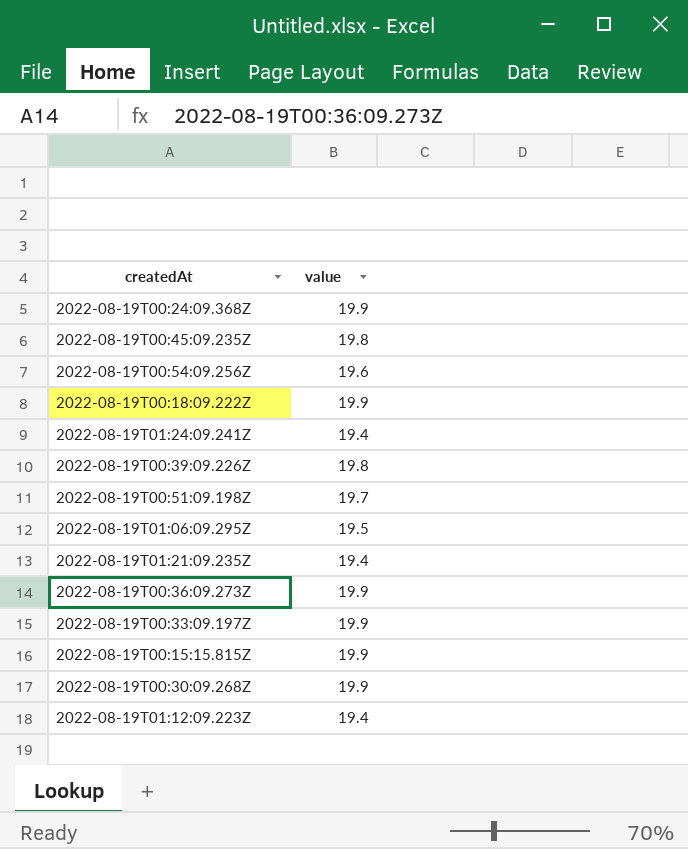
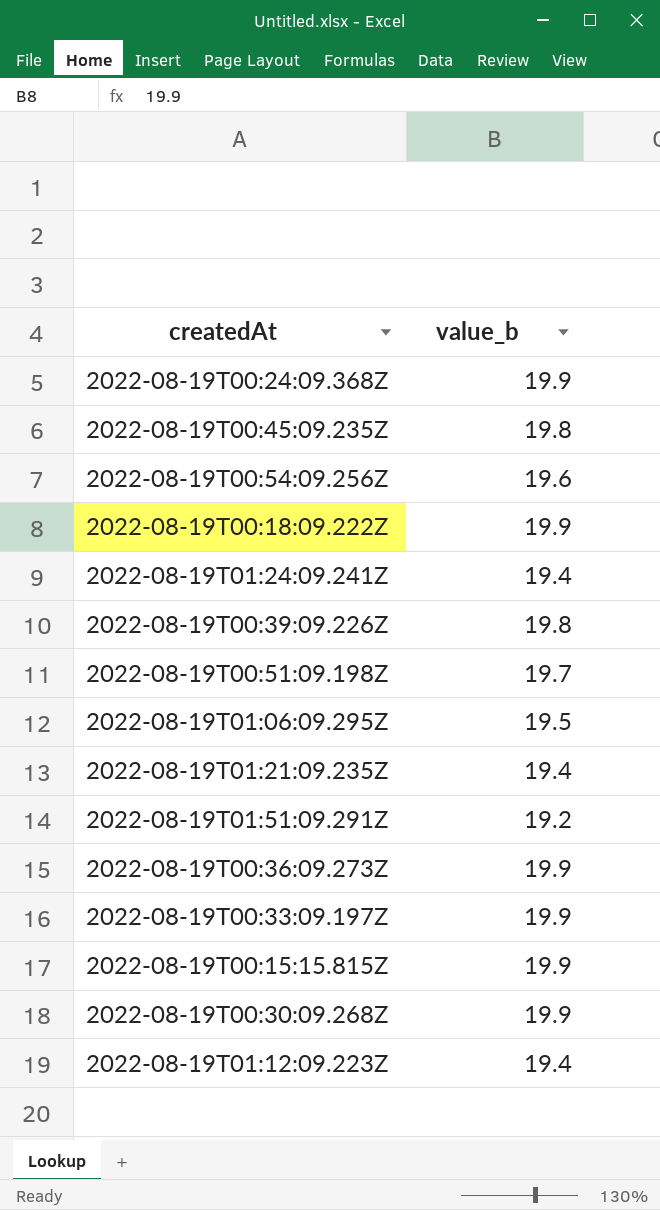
column name: value -> value_b
row 2022-08-19T01:51:09.291Z: none -> 19.2

